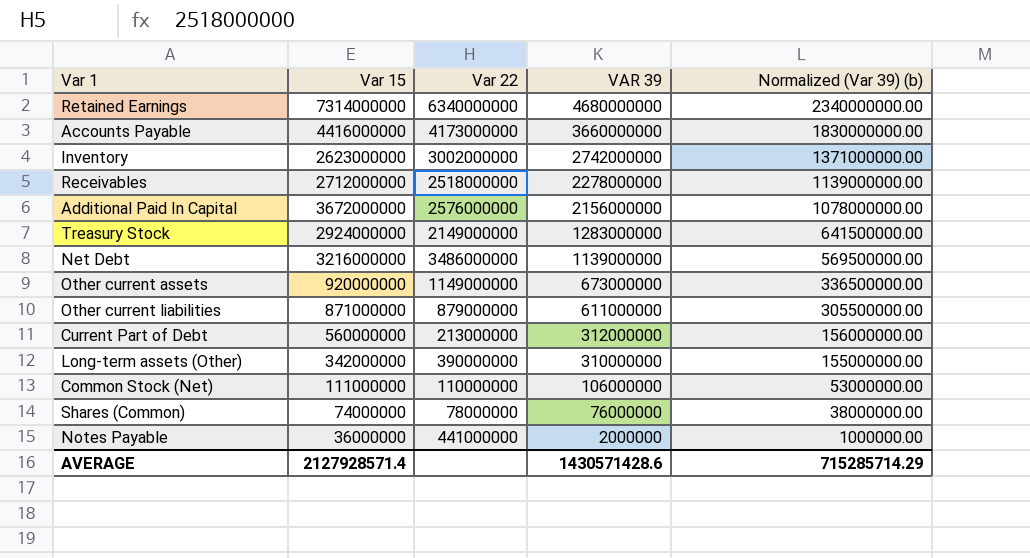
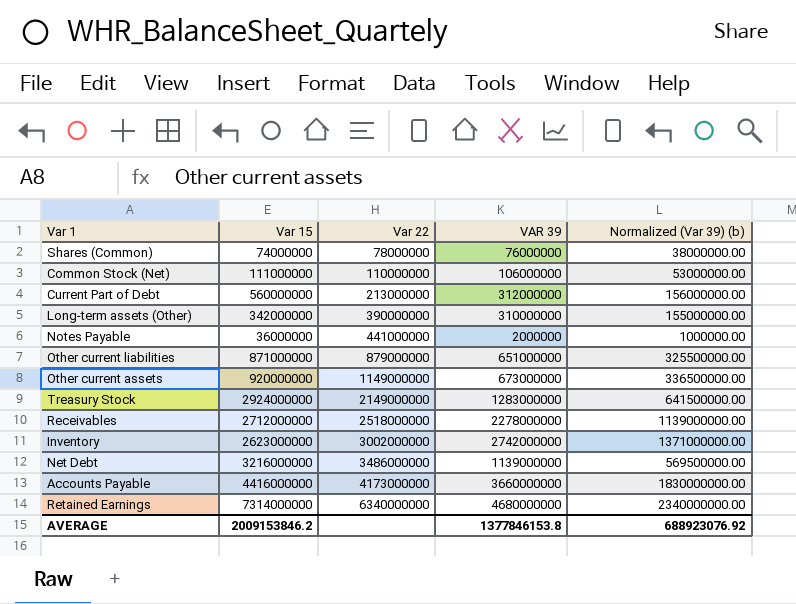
row order: VAR 39 descending -> Var 22 ascending
row Additional Paid In Capital: 3672000000 | 2576000000 | 2156000000 | 1078000000.00 -> none
Other current liabilities | VAR 39: 611000000 -> 651000000
Other current liabilities | Normalized (Var 39) (b): 305500000.00 -> 325500000.00
AVERAGE | Var 15: 2127928571.4 -> 2009153846.2
AVERAGE | VAR 39: 1430571428.6 -> 1377846153.8
AVERAGE | Normalized (Var 39) (b): 715285714.29 -> 688923076.92

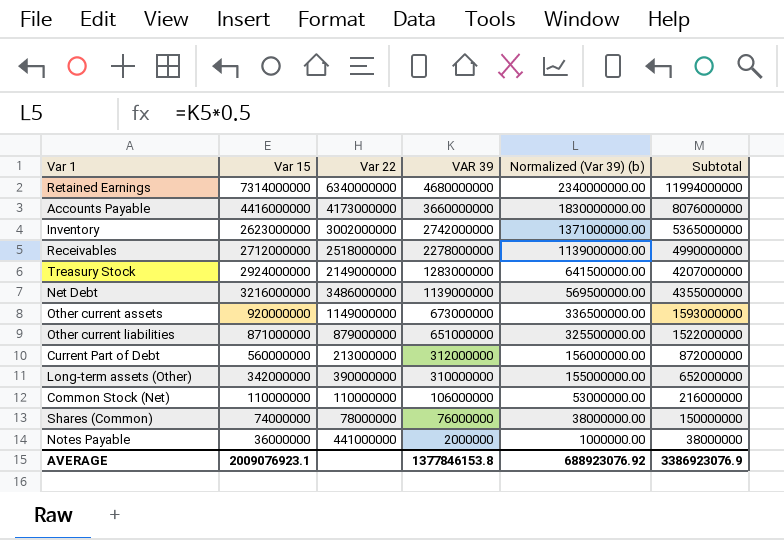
row order: Var 22 ascending -> VAR 39 descending
column Subtotal | formula: none -> [Var 15] + [VAR 39]
Common Stock (Net) | Var 15: 111000000 -> 110000000
AVERAGE | Var 15: 2009153846.2 -> 2009076923.1

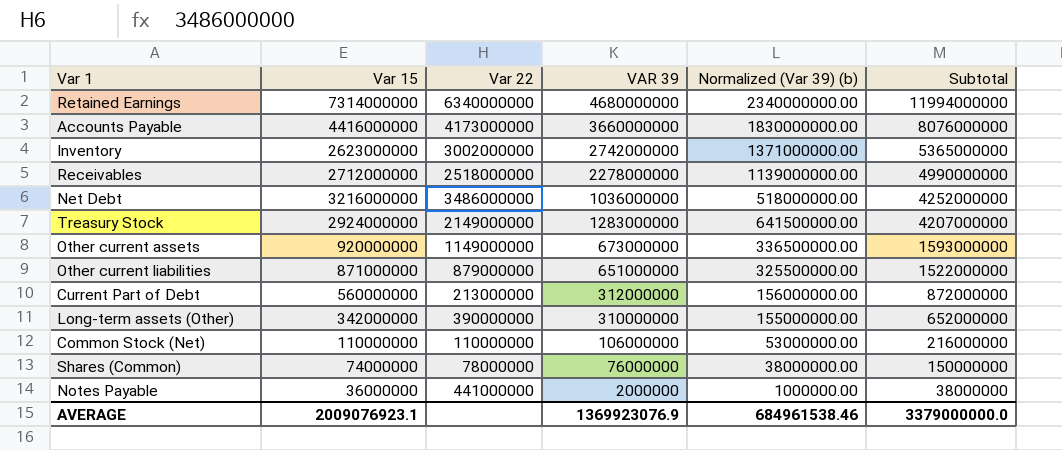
row order: VAR 39 descending -> Subtotal descending
Net Debt | VAR 39: 1139000000 -> 1036000000
Net Debt | Normalized (Var 39) (b): 569500000.00 -> 518000000.00
Net Debt | Subtotal: 4355000000 -> 4252000000
AVERAGE | VAR 39: 1377846153.8 -> 1369923076.9
AVERAGE | Normalized (Var 39) (b): 688923076.92 -> 684961538.46
AVERAGE | Subtotal: 3386923076.9 -> 3379000000.0

